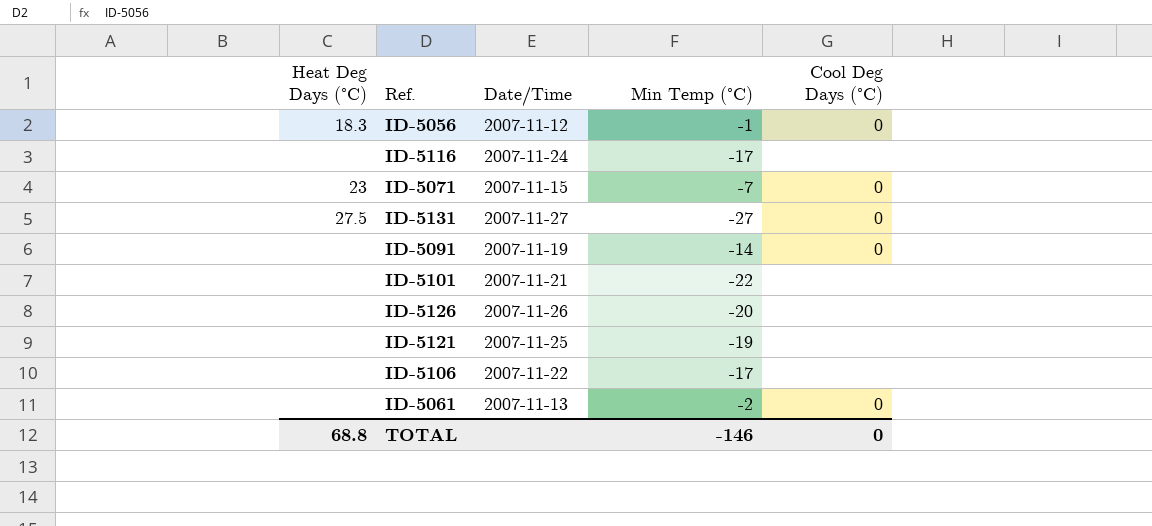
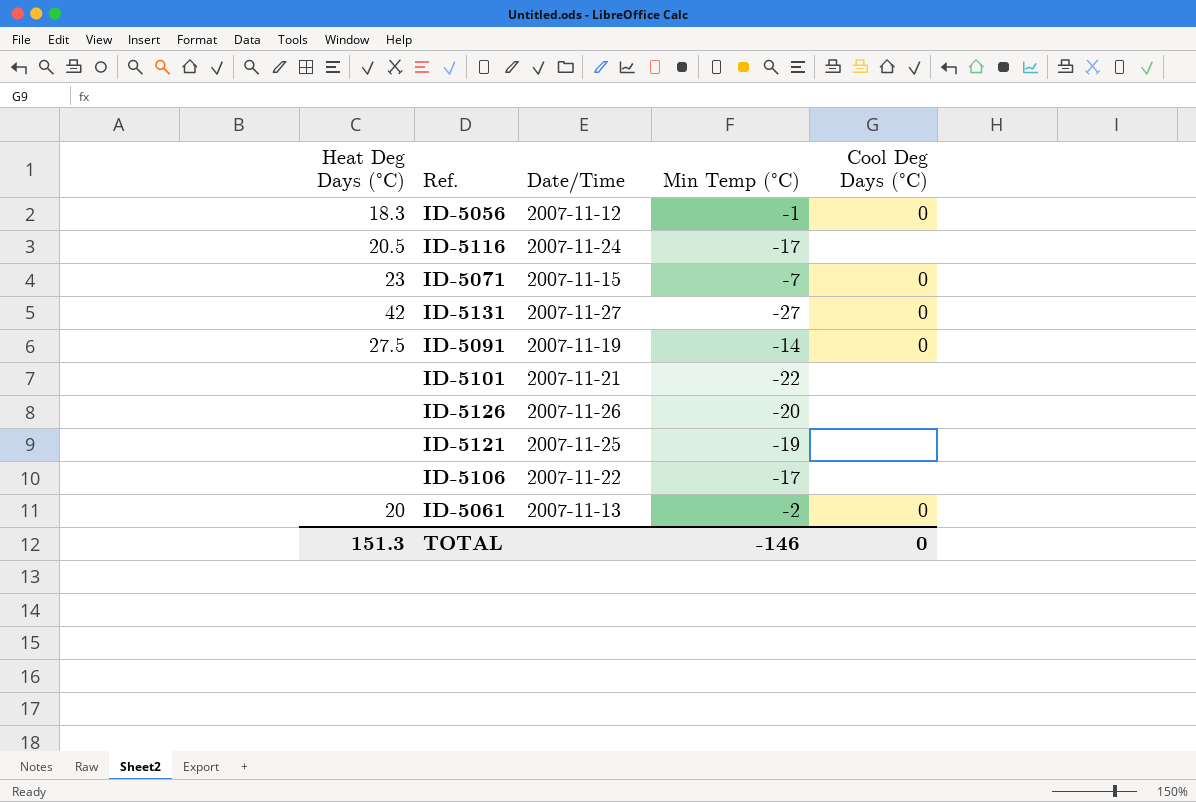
ID-5116 | Heat Deg Days (°C): none -> 20.5
ID-5131 | Heat Deg Days (°C): 27.5 -> 42
ID-5091 | Heat Deg Days (°C): none -> 27.5
ID-5061 | Heat Deg Days (°C): none -> 20
TOTAL | Heat Deg Days (°C): 68.8 -> 151.3

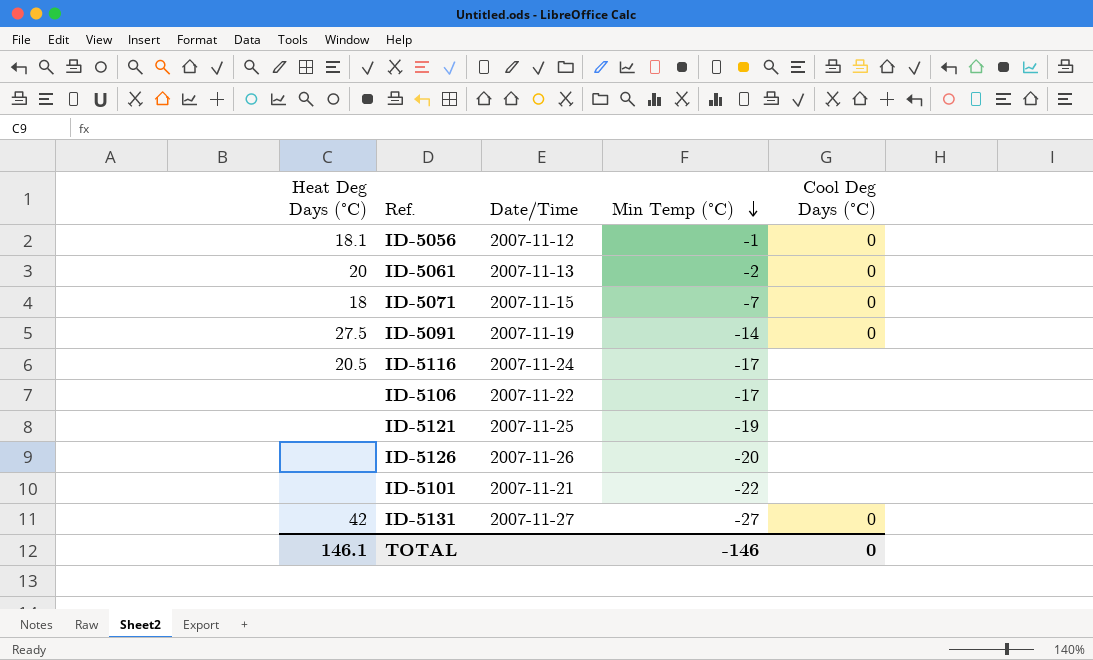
row order: none -> Min Temp (°C) descending
ID-5056 | Heat Deg Days (°C): 18.3 -> 18.1
ID-5071 | Heat Deg Days (°C): 23 -> 18
TOTAL | Heat Deg Days (°C): 151.3 -> 146.1

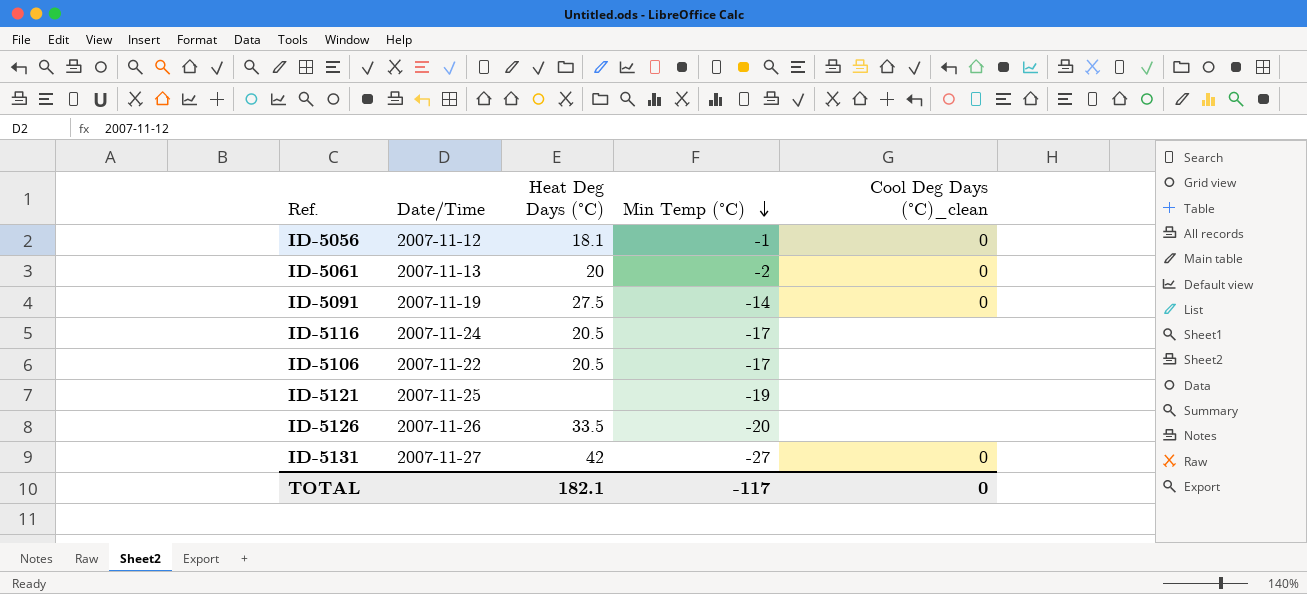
column Heat Deg Days (°C) | position: 1 -> 3
column name: Cool Deg Days (°C) -> Cool Deg Days (°C)_clean
row ID-5071: 18 | 2007-11-15 | -7 | 0 -> none
row ID-5101: none | 2007-11-21 | -22 | none -> none
ID-5106 | Heat Deg Days (°C): none -> 20.5
ID-5126 | Heat Deg Days (°C): none -> 33.5
TOTAL | Heat Deg Days (°C): 146.1 -> 182.1
TOTAL | Min Temp (°C): -146 -> -117

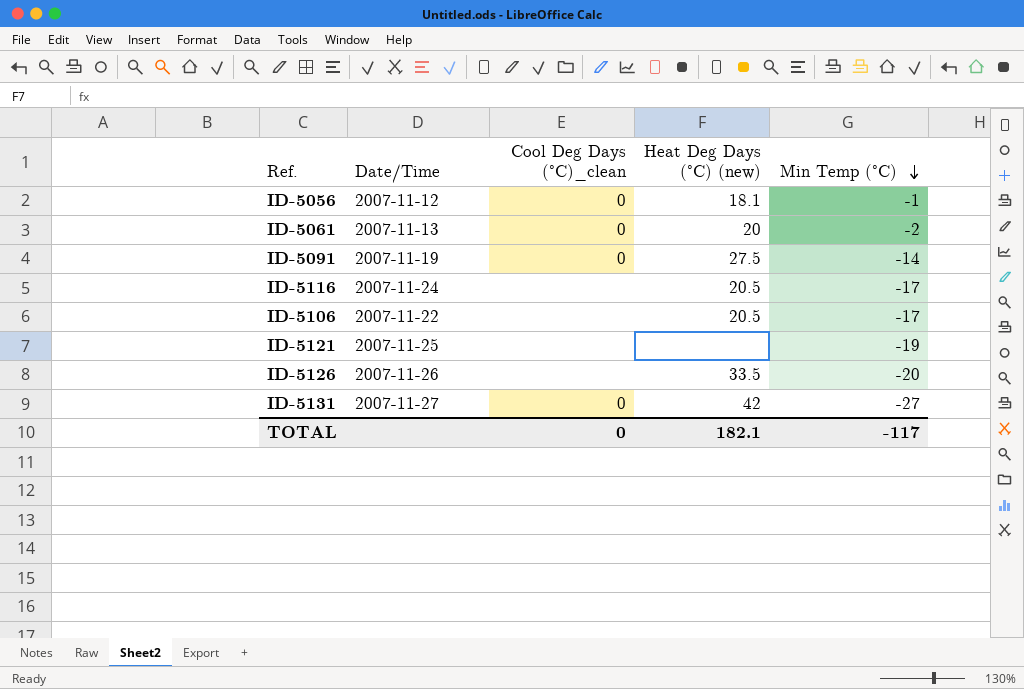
column Cool Deg Days (°C)_clean | position: 5 -> 3
column name: Heat Deg Days (°C) -> Heat Deg Days (°C) (new)

